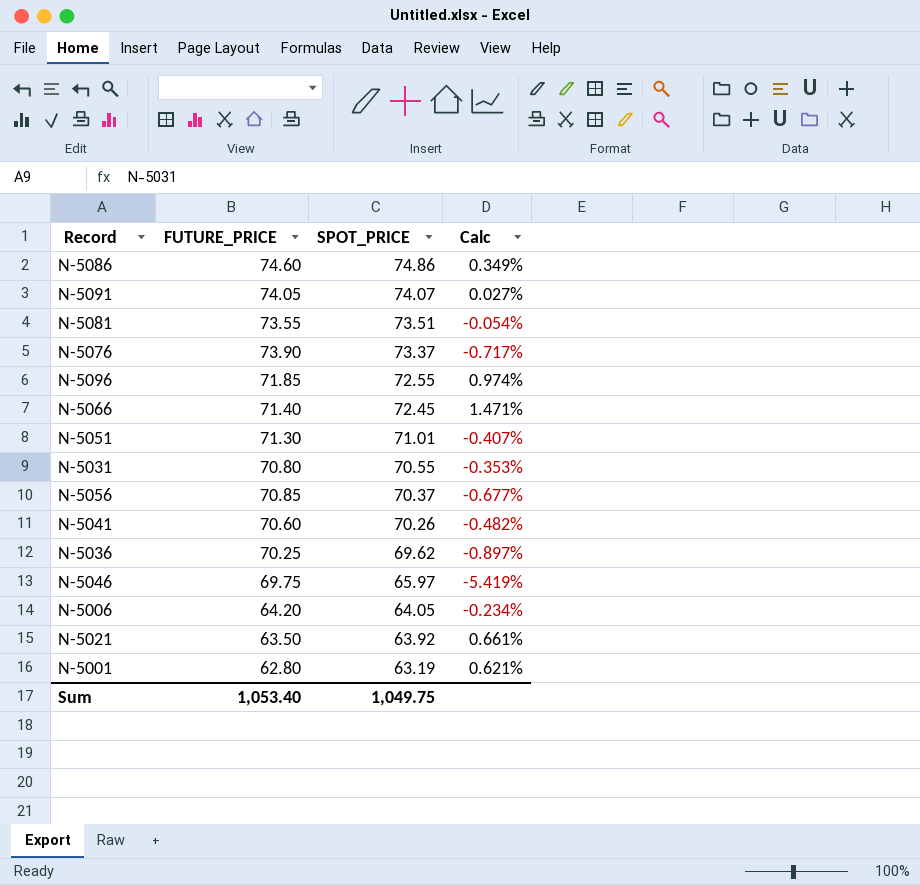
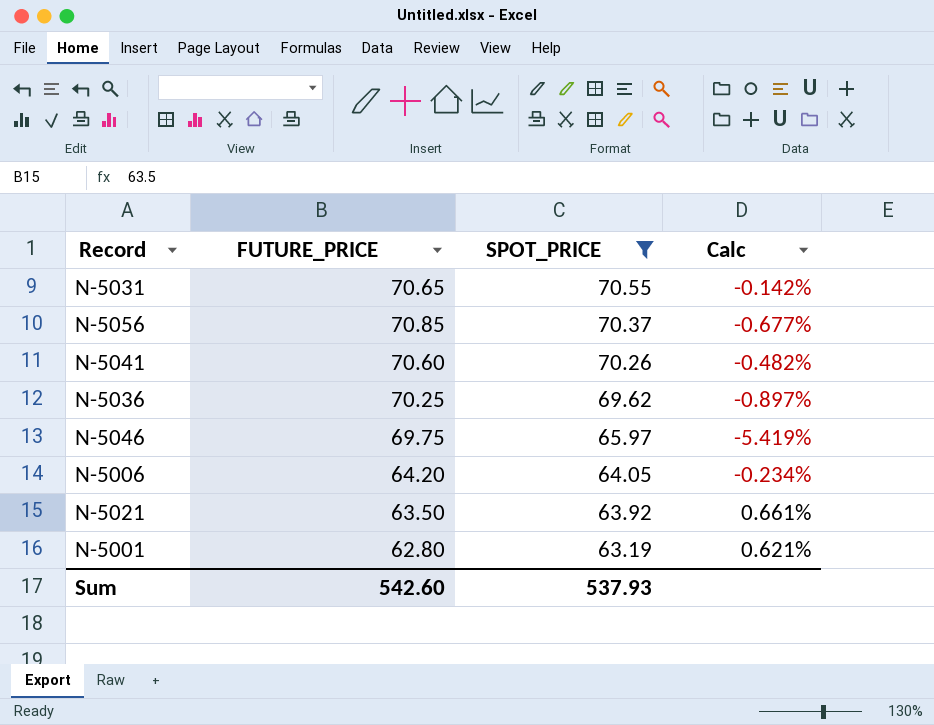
filter: none -> SPOT_PRICE <= 70.55
N-5031 | FUTURE_PRICE: 70.80 -> 70.65
N-5031 | Calc: -0.353% -> -0.142%
Sum | FUTURE_PRICE: 1,053.40 -> 542.60
Sum | SPOT_PRICE: 1,049.75 -> 537.93

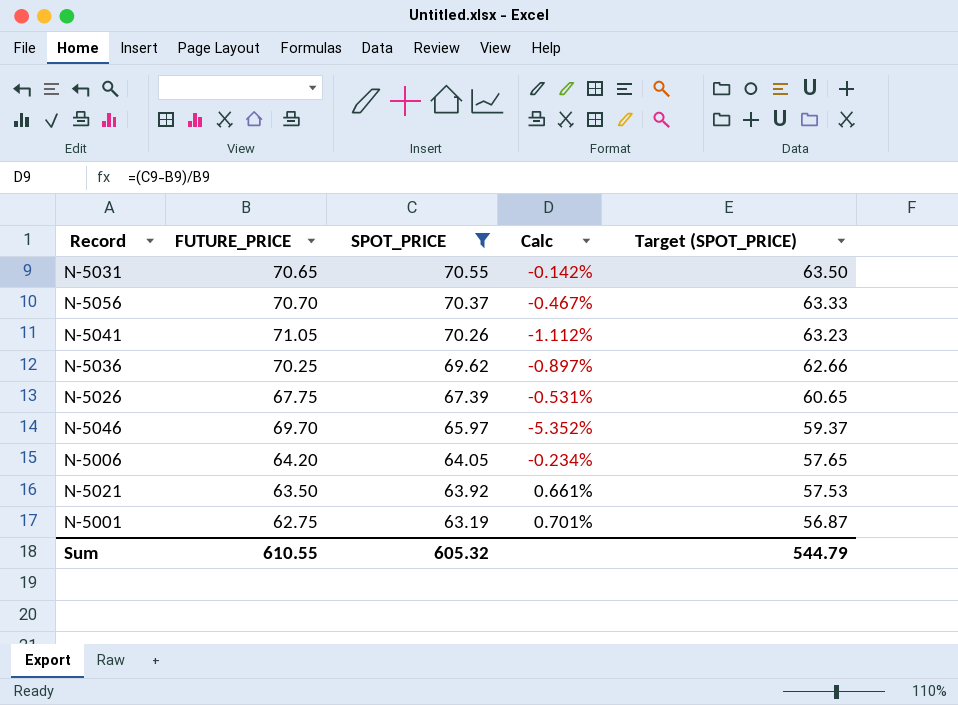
column Target (SPOT_PRICE) | formula: none -> [SPOT_PRICE] * 0.9
N-5056 | FUTURE_PRICE: 70.85 -> 70.70
N-5056 | Calc: -0.677% -> -0.467%
N-5041 | FUTURE_PRICE: 70.60 -> 71.05
N-5041 | Calc: -0.482% -> -1.112%
row N-5026: none -> 67.75 | 67.39 | -0.531% | 60.65
N-5046 | FUTURE_PRICE: 69.75 -> 69.70
N-5046 | Calc: -5.419% -> -5.352%
N-5001 | FUTURE_PRICE: 62.80 -> 62.75
N-5001 | Calc: 0.621% -> 0.701%
Sum | FUTURE_PRICE: 542.60 -> 610.55
Sum | SPOT_PRICE: 537.93 -> 605.32

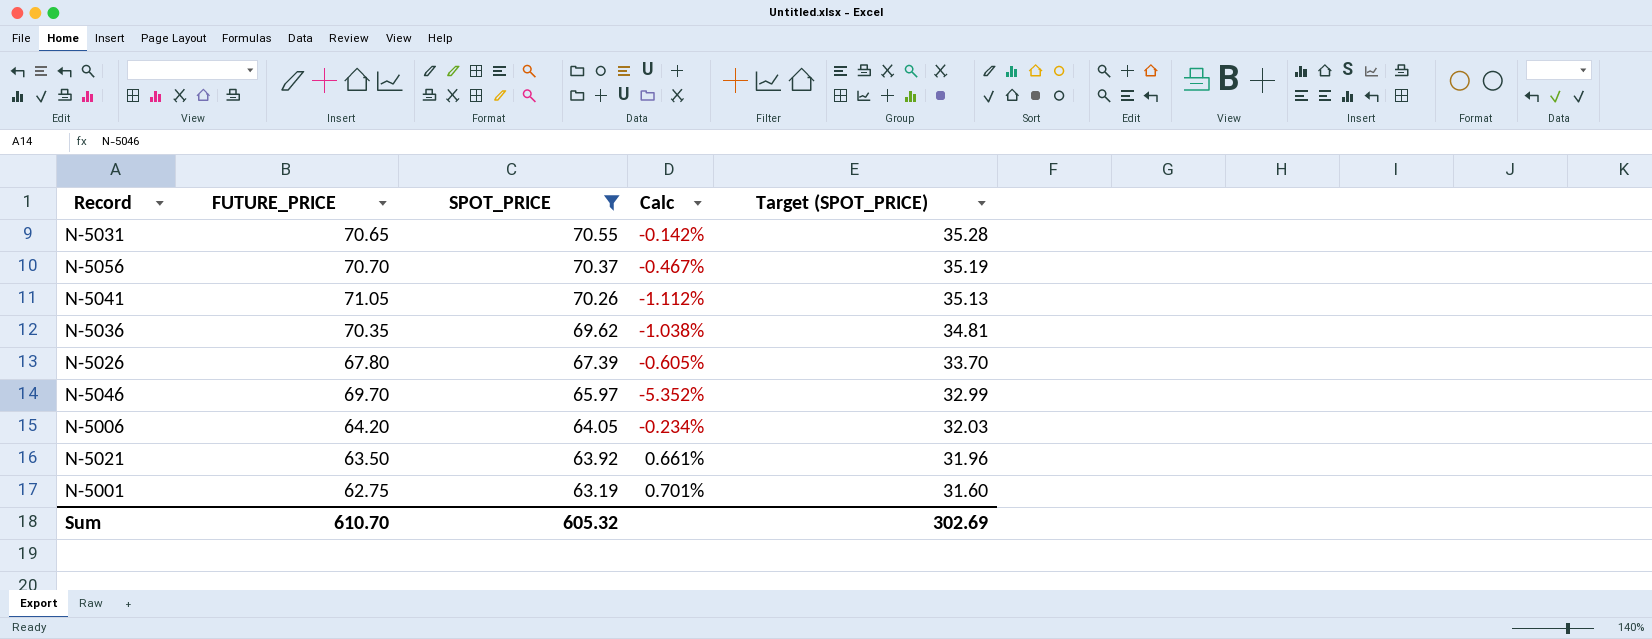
column Target (SPOT_PRICE) | formula: [SPOT_PRICE] * 0.9 -> [SPOT_PRICE] * 0.5
N-5036 | FUTURE_PRICE: 70.25 -> 70.35
N-5036 | Calc: -0.897% -> -1.038%
N-5026 | FUTURE_PRICE: 67.75 -> 67.80
N-5026 | Calc: -0.531% -> -0.605%
Sum | FUTURE_PRICE: 610.55 -> 610.70
Sum | Target (SPOT_PRICE): 544.79 -> 302.69

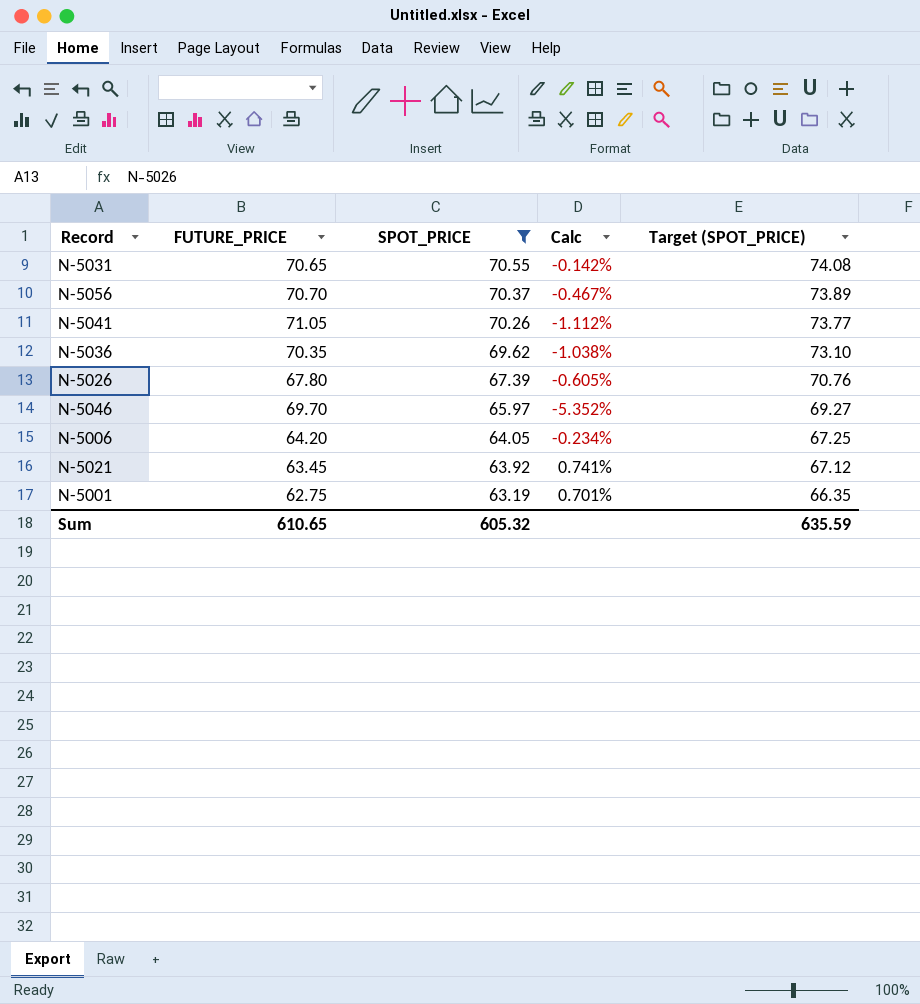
column Target (SPOT_PRICE) | formula: [SPOT_PRICE] * 0.5 -> [SPOT_PRICE] * 1.05
N-5021 | FUTURE_PRICE: 63.50 -> 63.45
N-5021 | Calc: 0.661% -> 0.741%
Sum | FUTURE_PRICE: 610.70 -> 610.65
Sum | Target (SPOT_PRICE): 302.69 -> 635.59

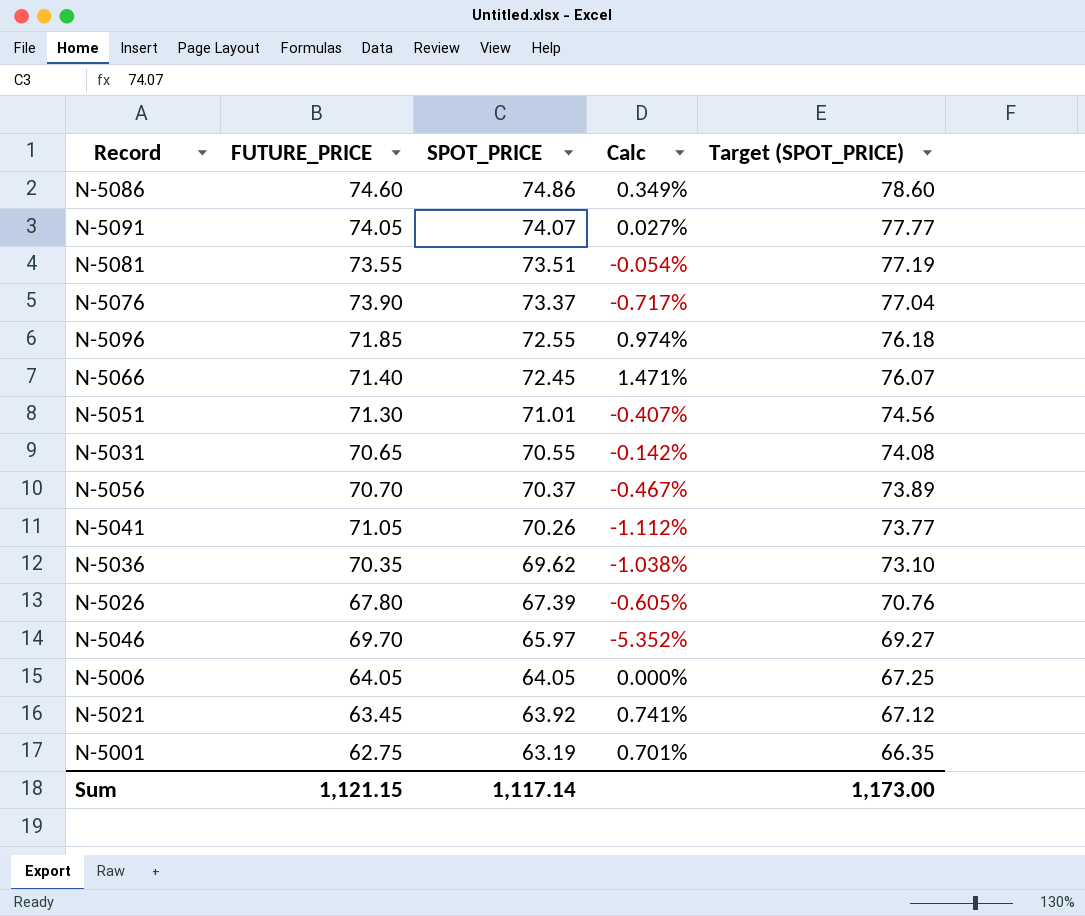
filter: SPOT_PRICE <= 70.55 -> none
N-5006 | FUTURE_PRICE: 64.20 -> 64.05
N-5006 | Calc: -0.234% -> 0.000%
Sum | FUTURE_PRICE: 610.65 -> 1,121.15
Sum | SPOT_PRICE: 605.32 -> 1,117.14
Sum | Target (SPOT_PRICE): 635.59 -> 1,173.00

